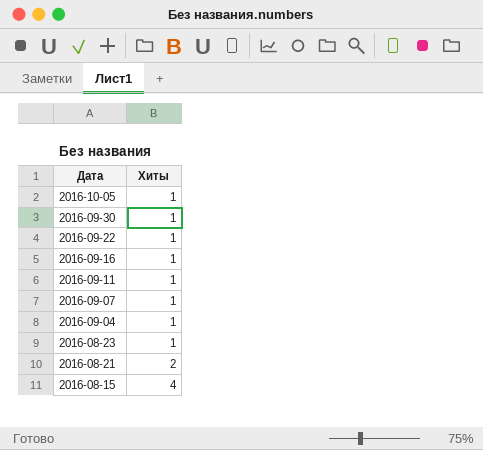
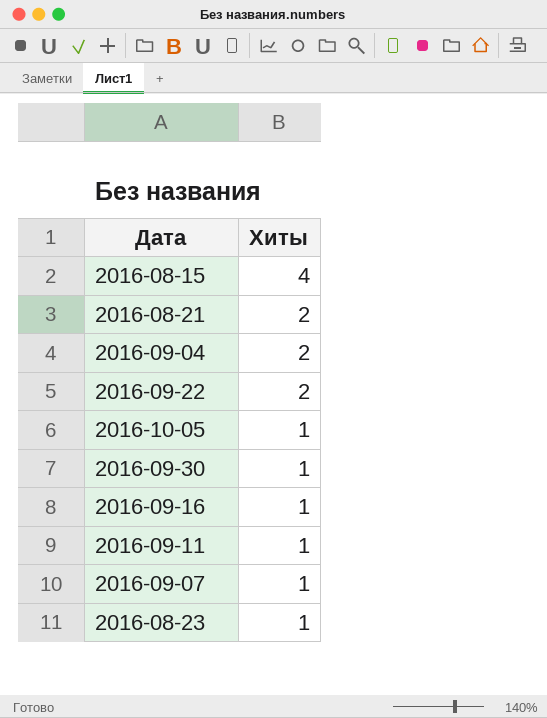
row order: Дата descending -> Хиты descending
2016-09-04 | Хиты: 1 -> 2
2016-09-22 | Хиты: 1 -> 2

